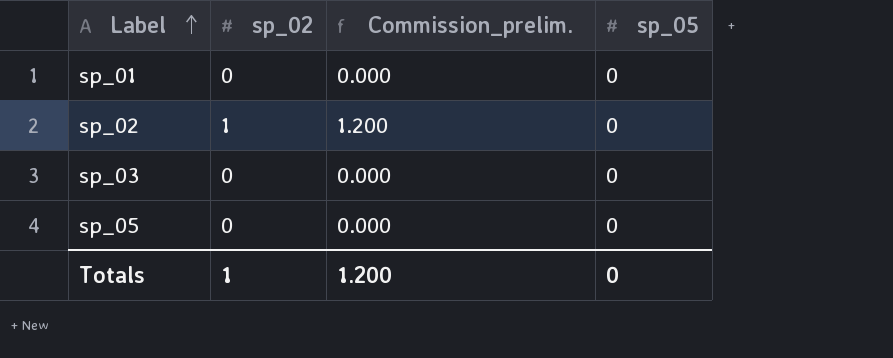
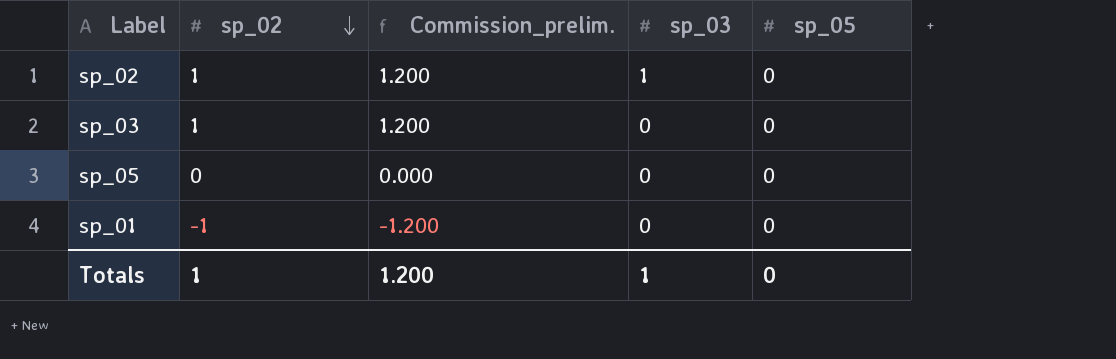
row order: Label ascending -> sp_02 descending
column sp_03 | position: none -> 4
sp_03 | sp_02: 0 -> 1
sp_03 | Commission_prelim.: 0.000 -> 1.200
sp_01 | sp_02: 0 -> -1
sp_01 | Commission_prelim.: 0.000 -> -1.200

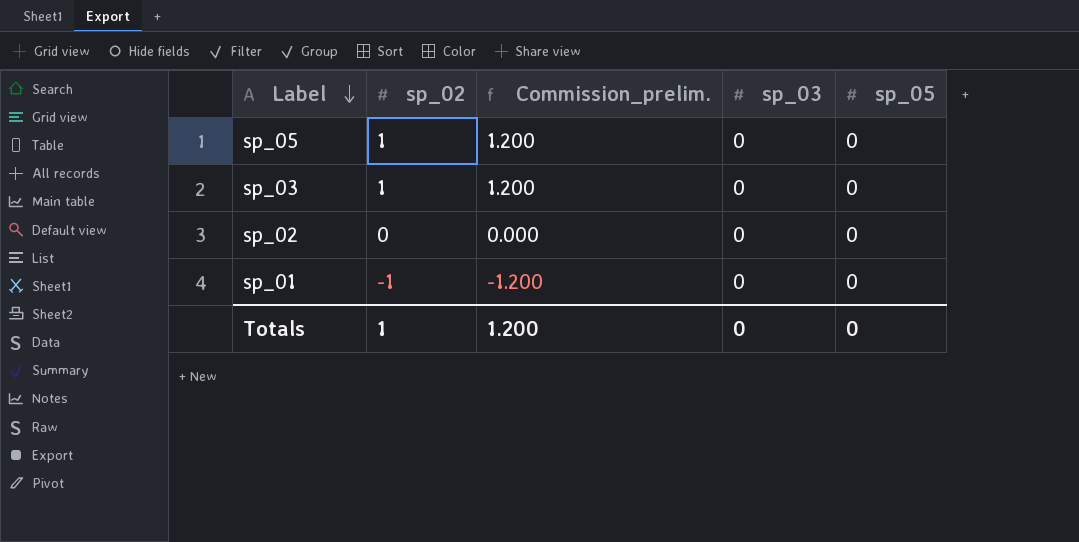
row order: sp_02 descending -> Label descending
sp_05 | sp_02: 0 -> 1
sp_05 | Commission_prelim.: 0.000 -> 1.200
sp_02 | sp_02: 1 -> 0
sp_02 | Commission_prelim.: 1.200 -> 0.000
sp_02 | sp_03: 1 -> 0
Totals | sp_03: 1 -> 0

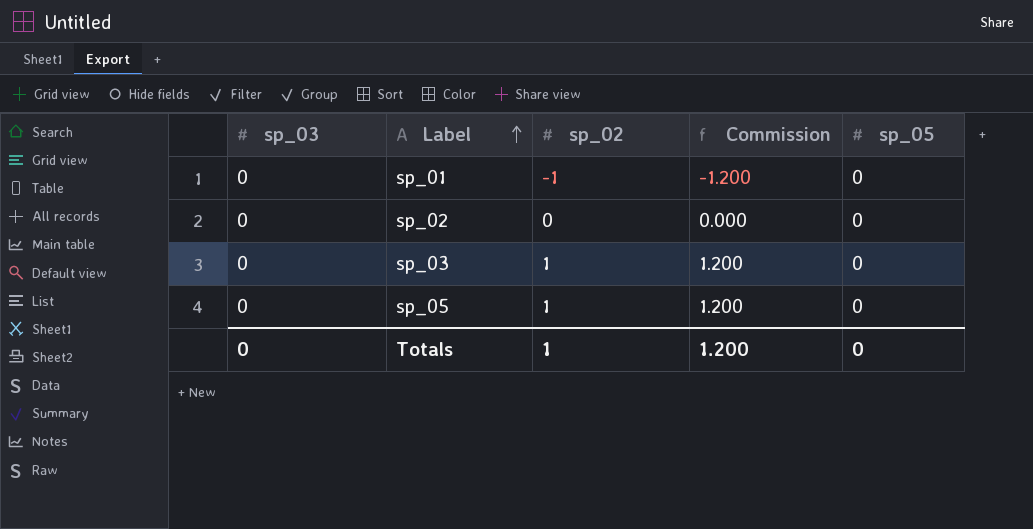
row order: Label descending -> Label ascending
column sp_03 | position: 4 -> 1
column name: Commission_prelim. -> Commission

